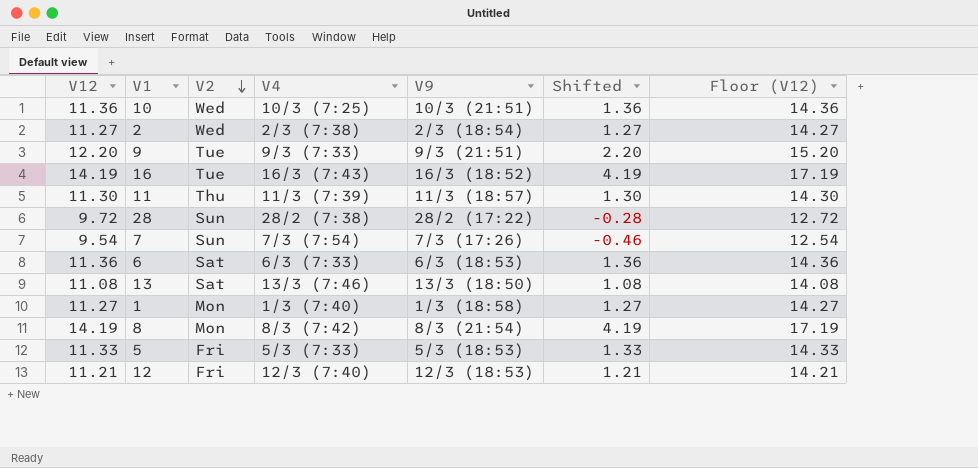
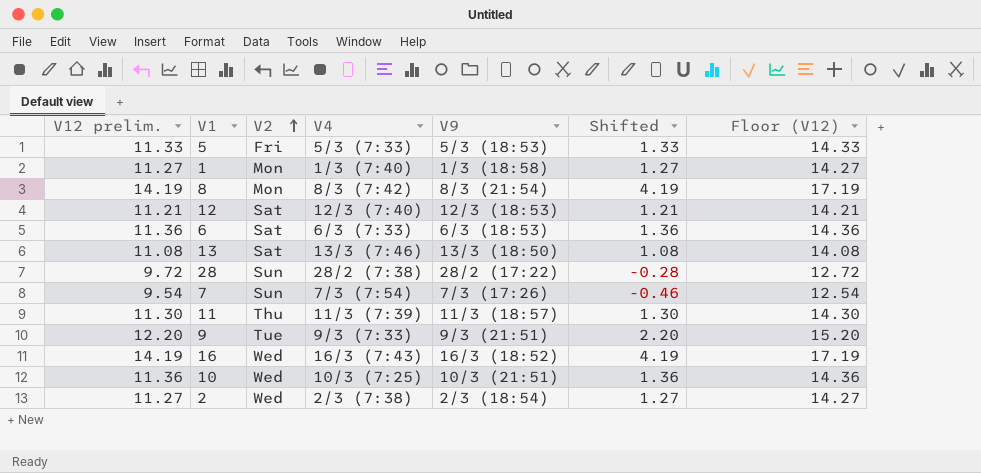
row order: V2 descending -> V2 ascending
column name: V12 -> V12 prelim.
12 | V2: Fri -> Sat
16 | V2: Tue -> Wed

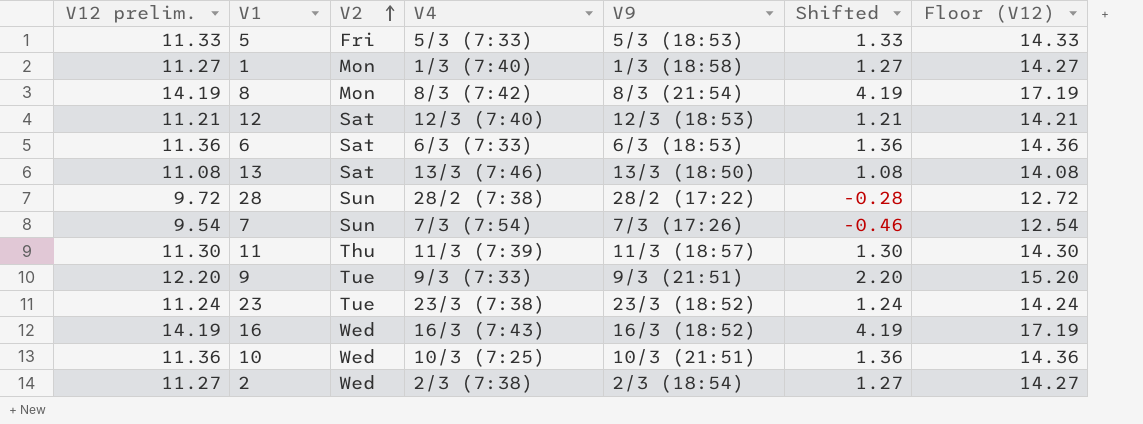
row 23: none -> 11.24 | Tue | 23/3 (7:38) | 23/3 (18:52) | 1.24 | 14.24

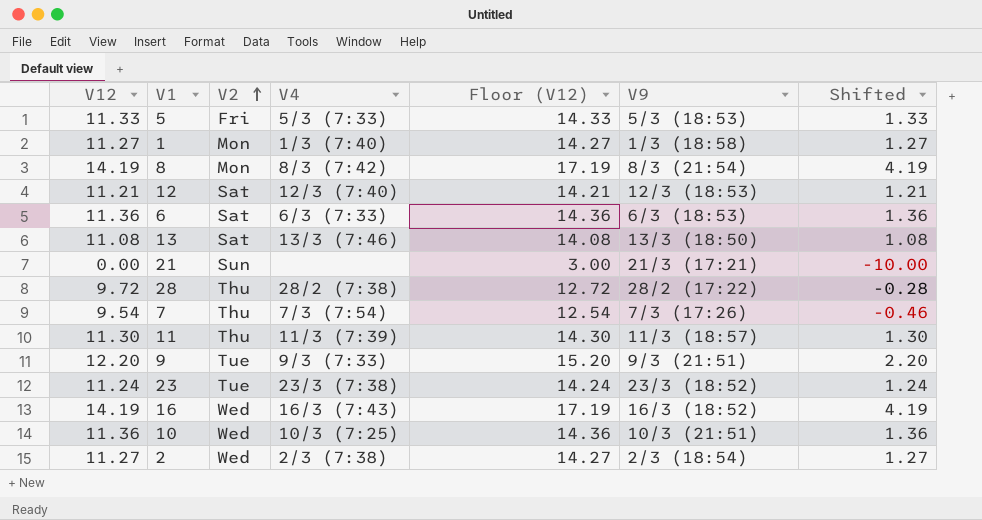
column name: V12 prelim. -> V12
column Floor (V12) | position: 7 -> 5
row 21: none -> 0.00 | Sun | none | 3.00 | 21/3 (17:21) | -10.00
28 | V2: Sun -> Thu
7 | V2: Sun -> Thu

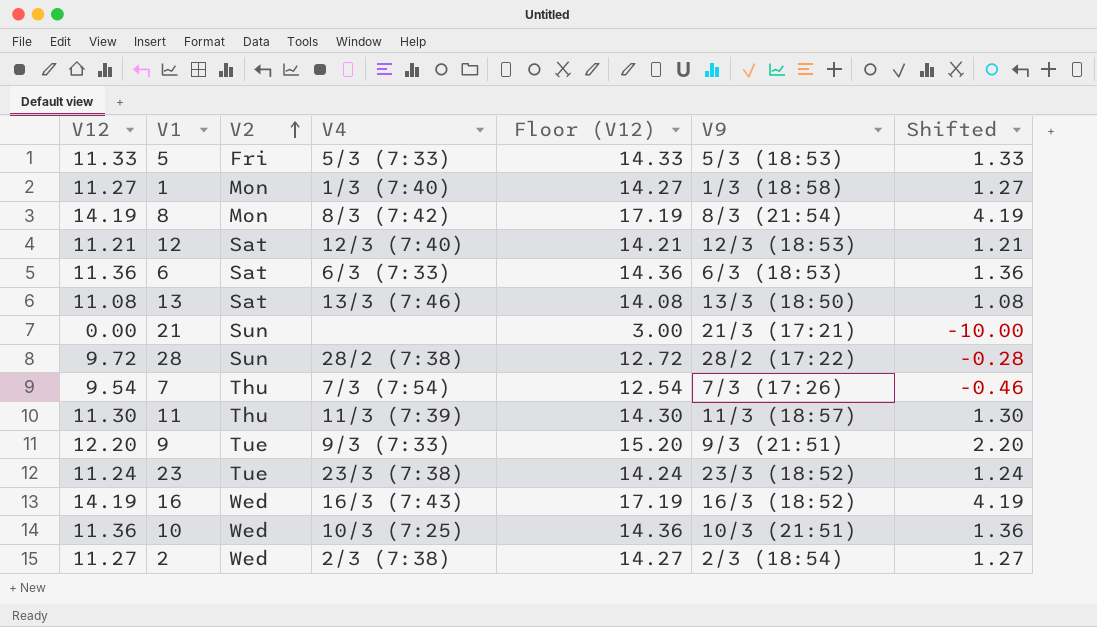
28 | V2: Thu -> Sun

